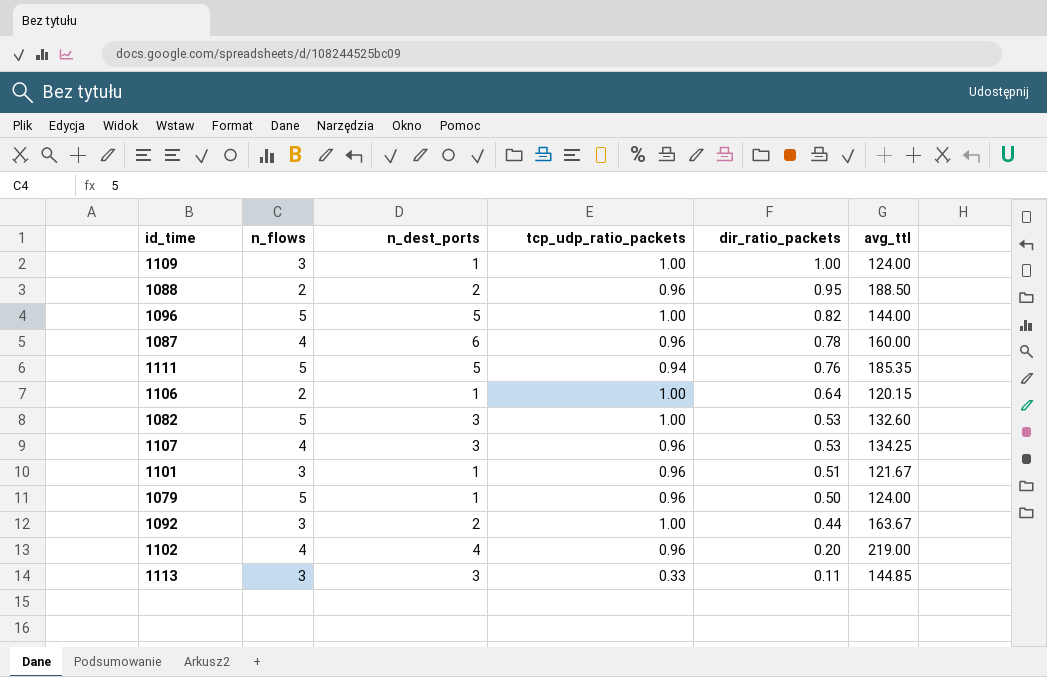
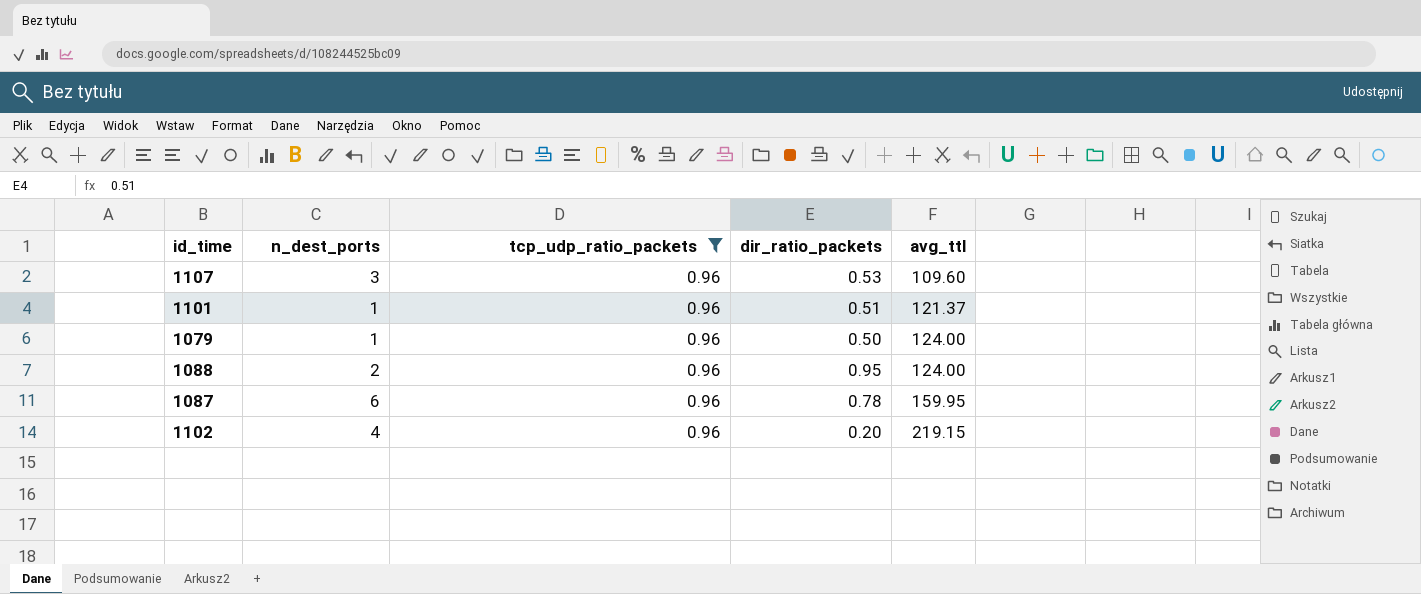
filter: none -> tcp_udp_ratio_packets = 0.96
row order: dir_ratio_packets descending -> avg_ttl ascending
column n_flows | position: 2 -> none
1107 | avg_ttl: 134.25 -> 109.60
1101 | avg_ttl: 121.67 -> 121.37
1088 | avg_ttl: 188.50 -> 124.00
1087 | avg_ttl: 160.00 -> 159.95
1102 | avg_ttl: 219.00 -> 219.15

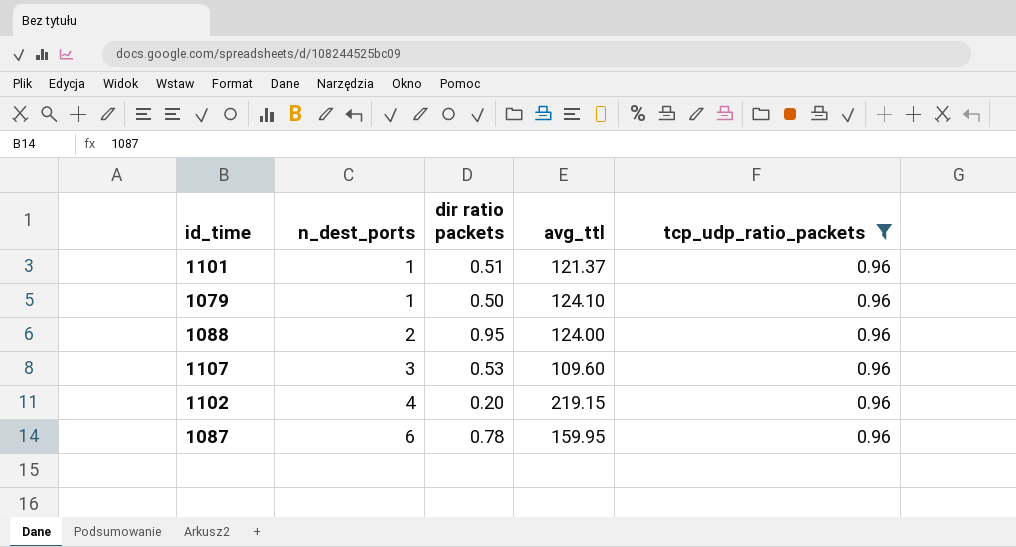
row order: avg_ttl ascending -> n_dest_ports ascending
column name: dir_ratio_packets -> dir ratio packets
column tcp_udp_ratio_packets | position: 3 -> 5
1079 | avg_ttl: 124.00 -> 124.10

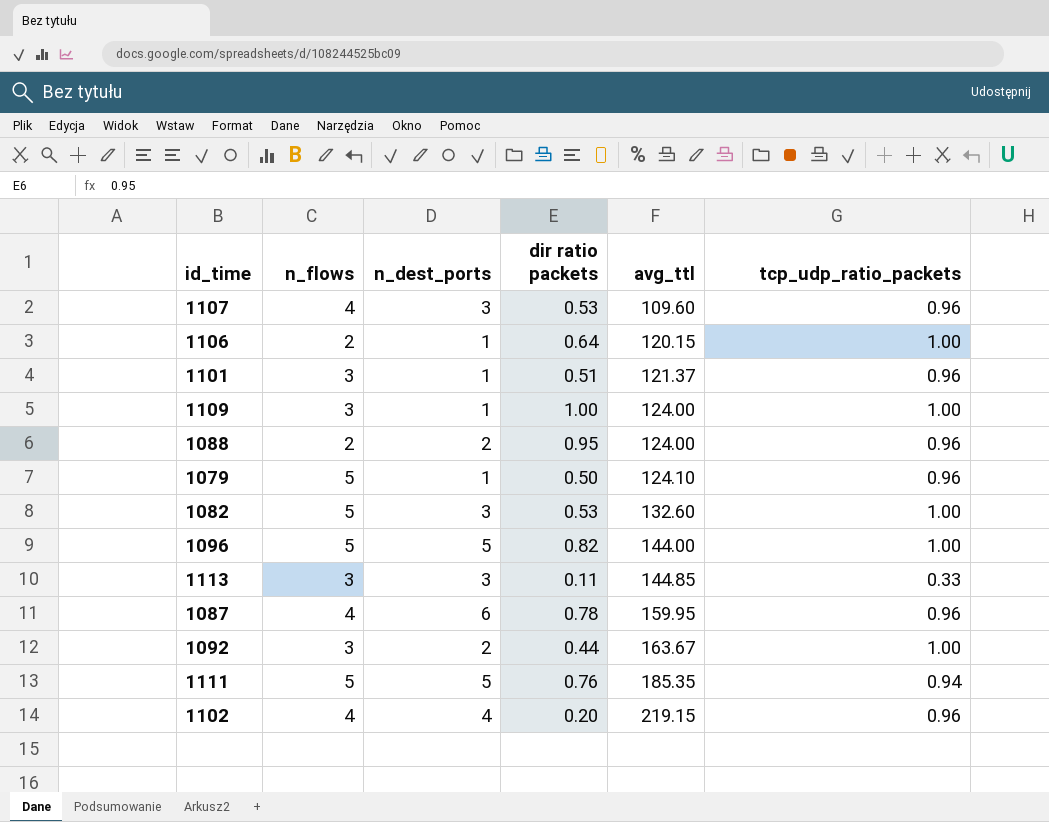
filter: tcp_udp_ratio_packets = 0.96 -> none
row order: n_dest_ports ascending -> avg_ttl ascending
column n_flows | position: none -> 2

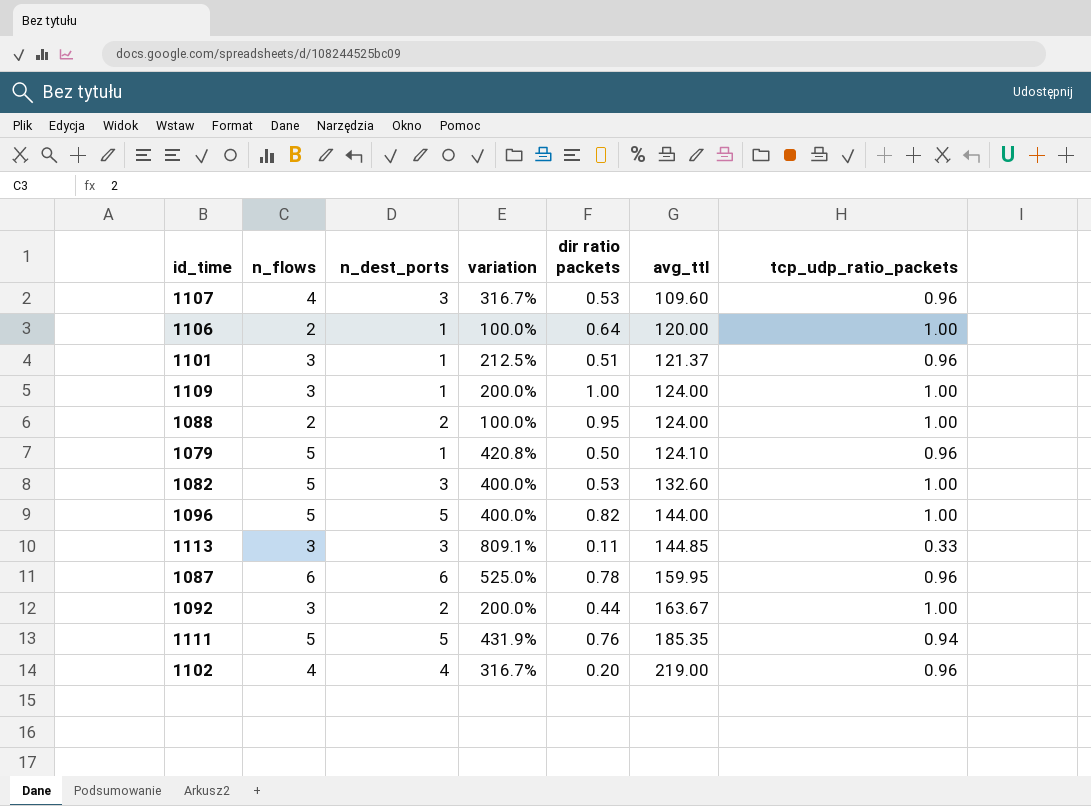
column variation | formula: none -> ([n_flows] - [tcp_udp_ratio_packets]) / [tcp_udp_ratio_packets]
1106 | avg_ttl: 120.15 -> 120.00
1088 | tcp_udp_ratio_packets: 0.96 -> 1.00
1087 | n_flows: 4 -> 6
1102 | avg_ttl: 219.15 -> 219.00

